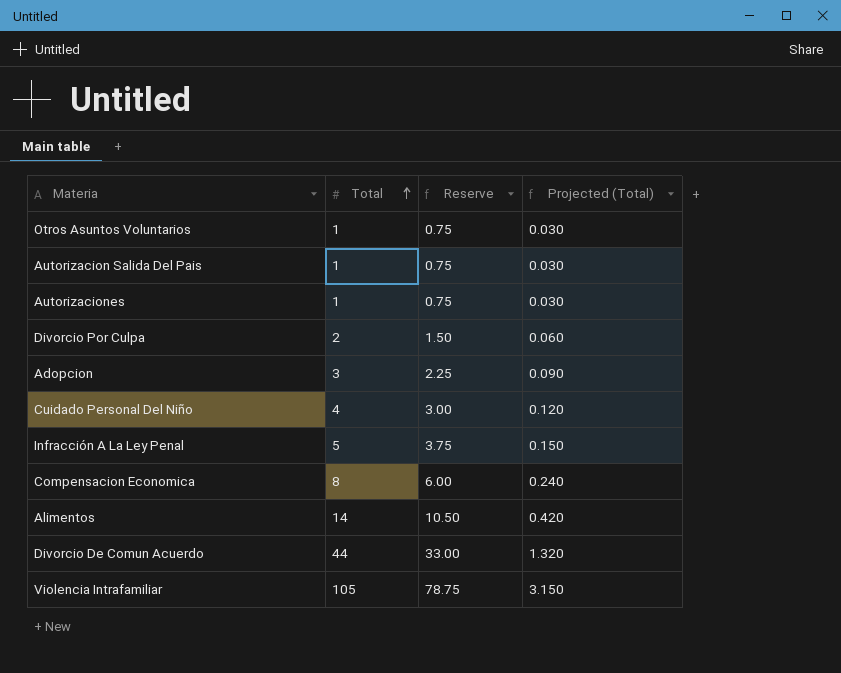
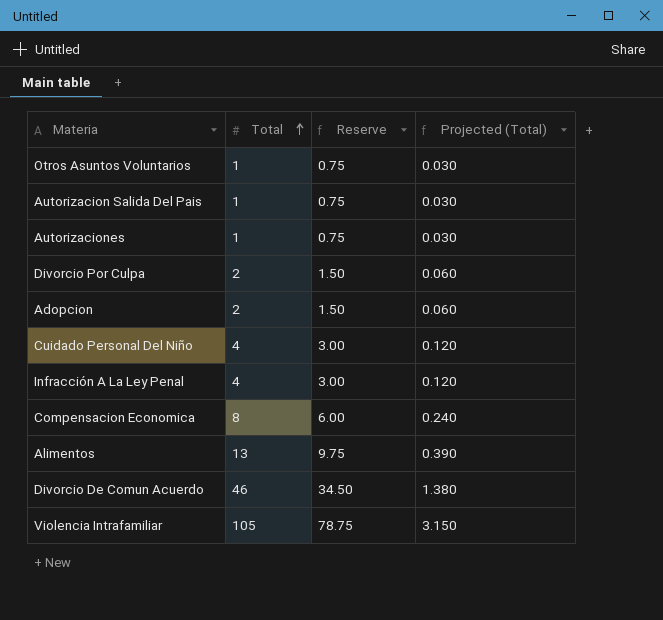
Adopcion | Total: 3 -> 2
Adopcion | Reserve: 2.25 -> 1.50
Adopcion | Projected (Total): 0.090 -> 0.060
Infracción A La Ley Penal | Total: 5 -> 4
Infracción A La Ley Penal | Reserve: 3.75 -> 3.00
Infracción A La Ley Penal | Projected (Total): 0.150 -> 0.120
Alimentos | Total: 14 -> 13
Alimentos | Reserve: 10.50 -> 9.75
Alimentos | Projected (Total): 0.420 -> 0.390
Divorcio De Comun Acuerdo | Total: 44 -> 46
Divorcio De Comun Acuerdo | Reserve: 33.00 -> 34.50
Divorcio De Comun Acuerdo | Projected (Total): 1.320 -> 1.380

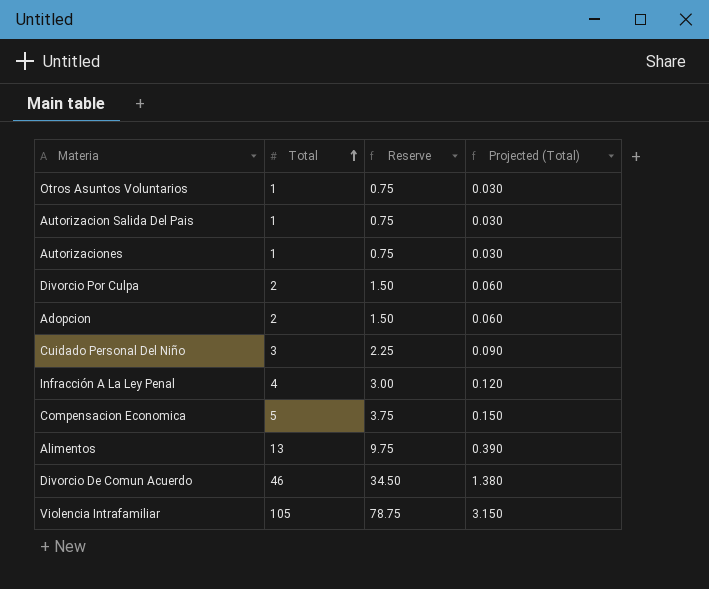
Cuidado Personal Del Niño | Total: 4 -> 3
Cuidado Personal Del Niño | Reserve: 3.00 -> 2.25
Cuidado Personal Del Niño | Projected (Total): 0.120 -> 0.090
Compensacion Economica | Total: 8 -> 5
Compensacion Economica | Reserve: 6.00 -> 3.75
Compensacion Economica | Projected (Total): 0.240 -> 0.150

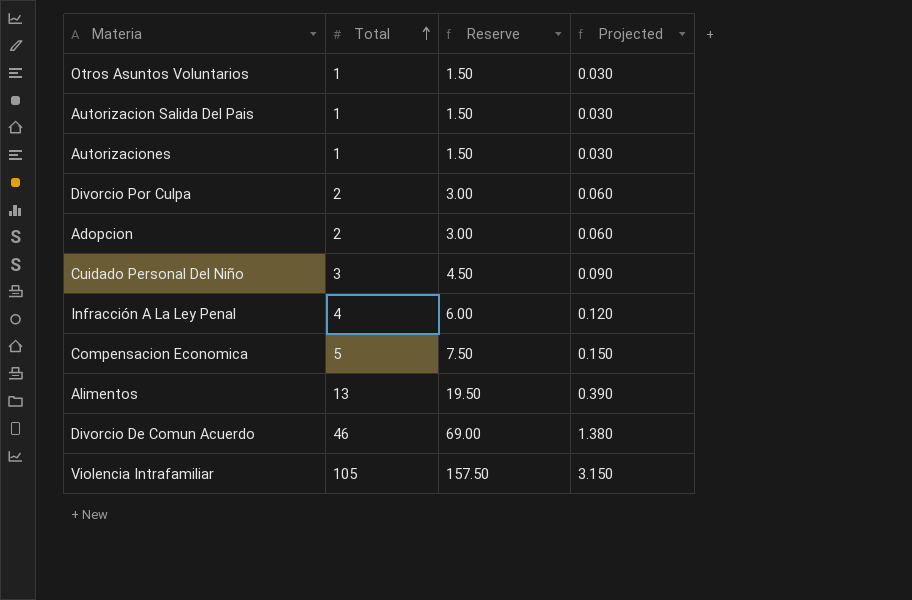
column Reserve | formula: [Total] * 0.75 -> [Total] * 1.5
column name: Projected (Total) -> Projected

